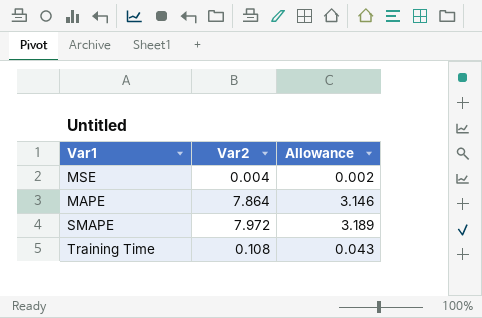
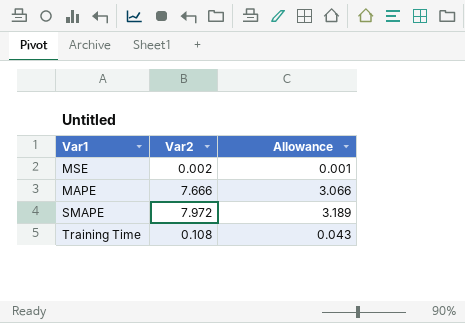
MSE | Var2: 0.004 -> 0.002
MSE | Allowance: 0.002 -> 0.001
MAPE | Var2: 7.864 -> 7.666
MAPE | Allowance: 3.146 -> 3.066

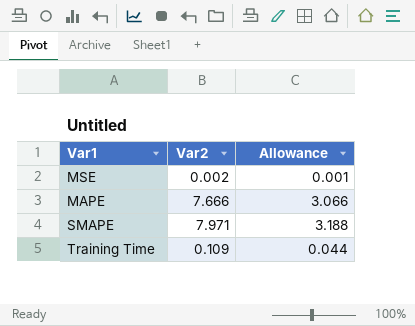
SMAPE | Var2: 7.972 -> 7.971
SMAPE | Allowance: 3.189 -> 3.188
Training Time | Var2: 0.108 -> 0.109
Training Time | Allowance: 0.043 -> 0.044

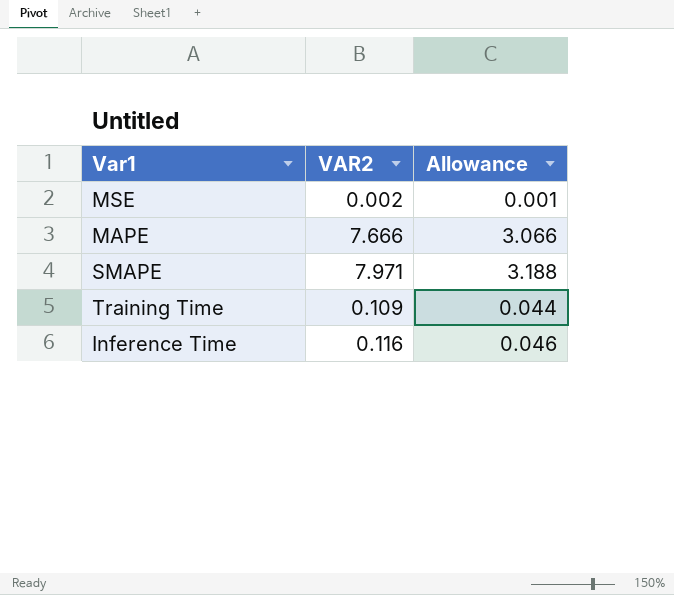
column name: Var2 -> VAR2
row Inference Time: none -> 0.116 | 0.046

